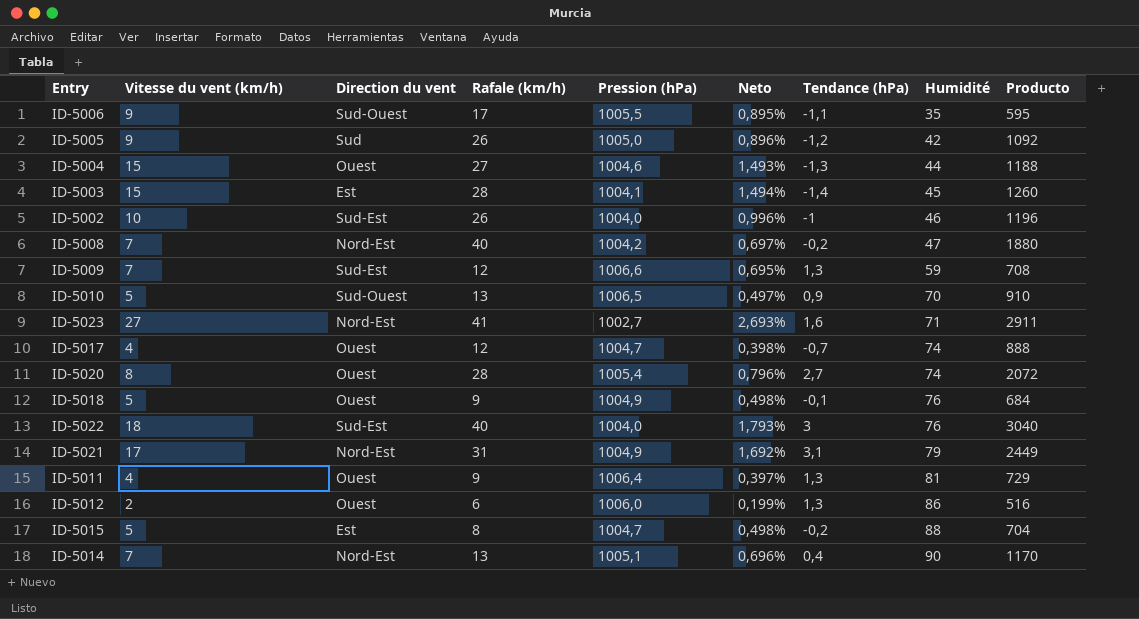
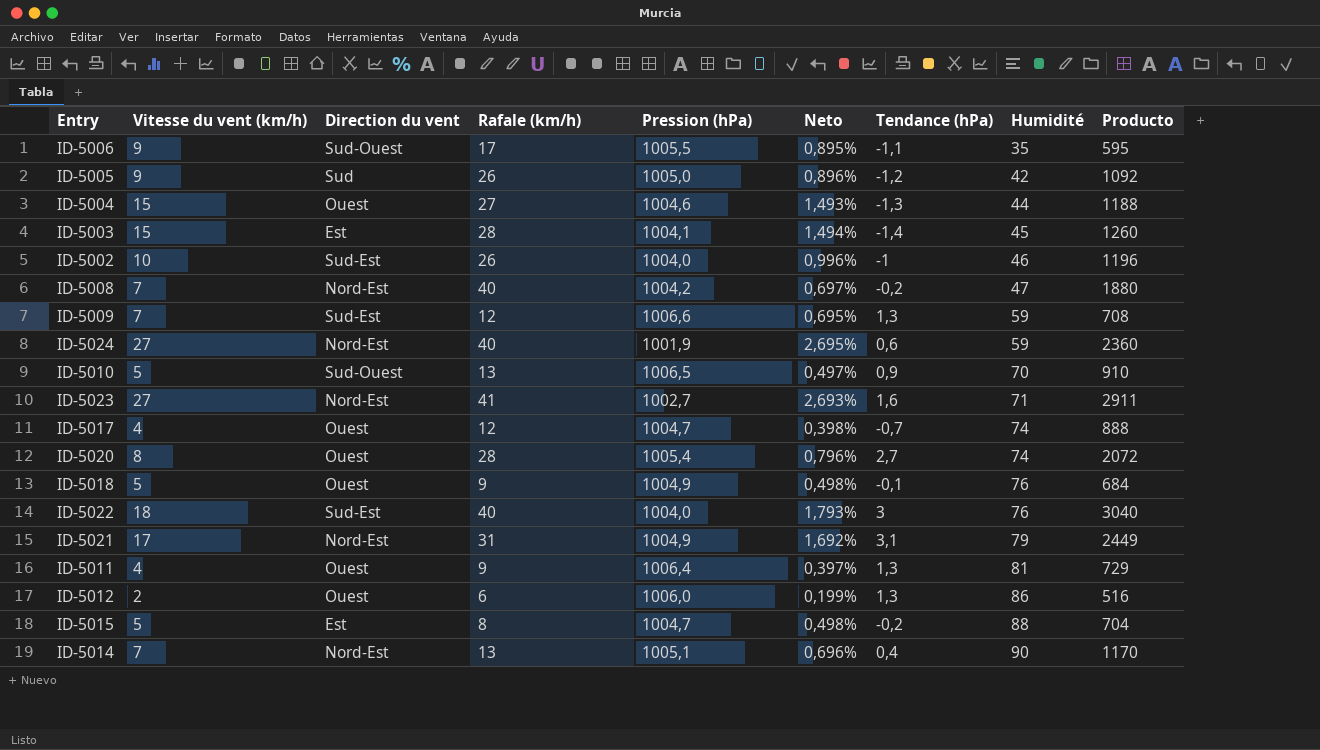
row ID-5024: none -> 27 | Nord-Est | 40 | 1001,9 | 2,695% | 0,6 | 59 | 2360

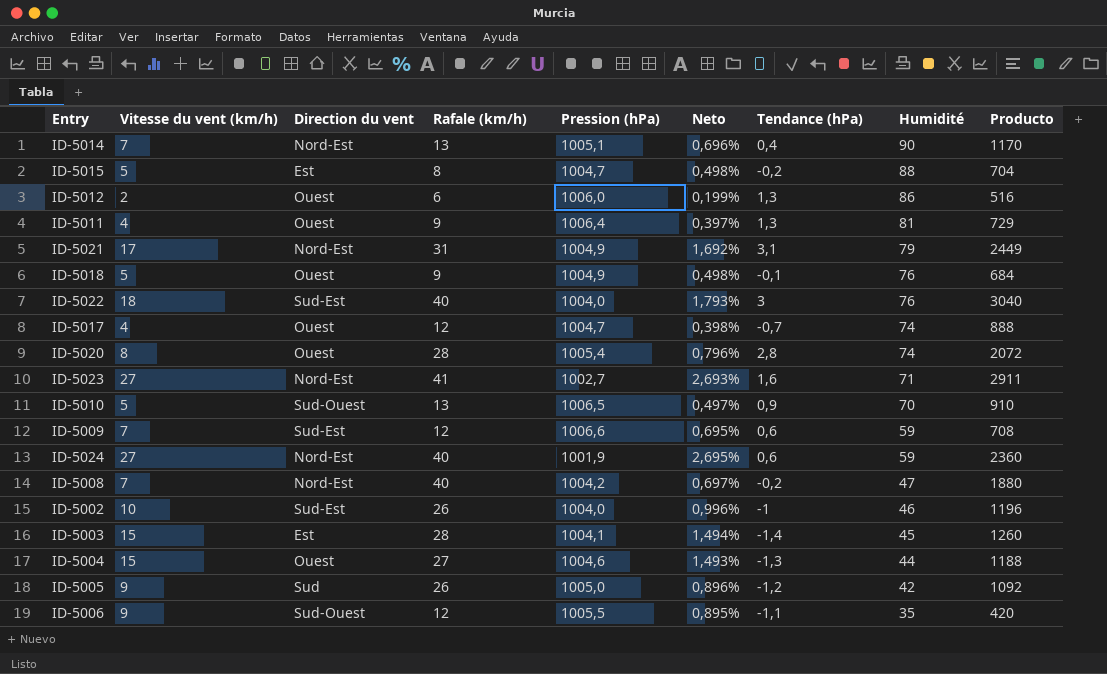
row order: Humidité ascending -> Humidité descending
ID-5020 | Tendance (hPa): 2,7 -> 2,8
ID-5009 | Tendance (hPa): 1,3 -> 0,6
ID-5006 | Rafale (km/h): 17 -> 12
ID-5006 | Producto: 595 -> 420

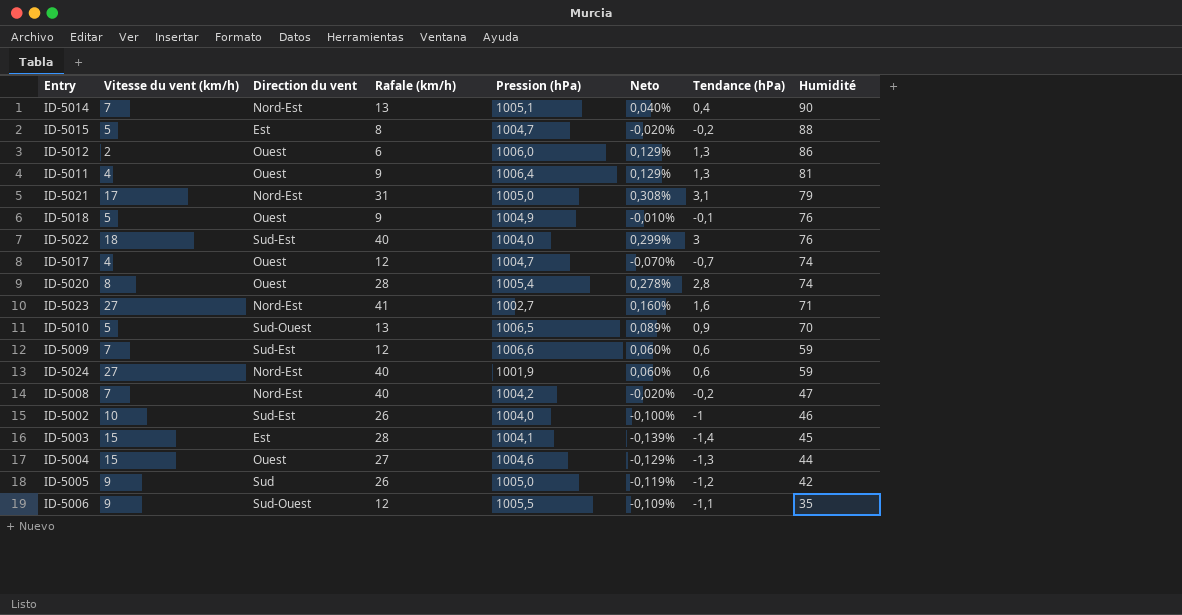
column Producto | formula: [Rafale (km/h)] * [Humidité] -> none
column Neto | formula: [Vitesse du vent (km/h)] / [Pression (hPa)] -> [Tendance (hPa)] / [Pression (hPa)]
ID-5021 | Pression (hPa): 1004,9 -> 1005,0

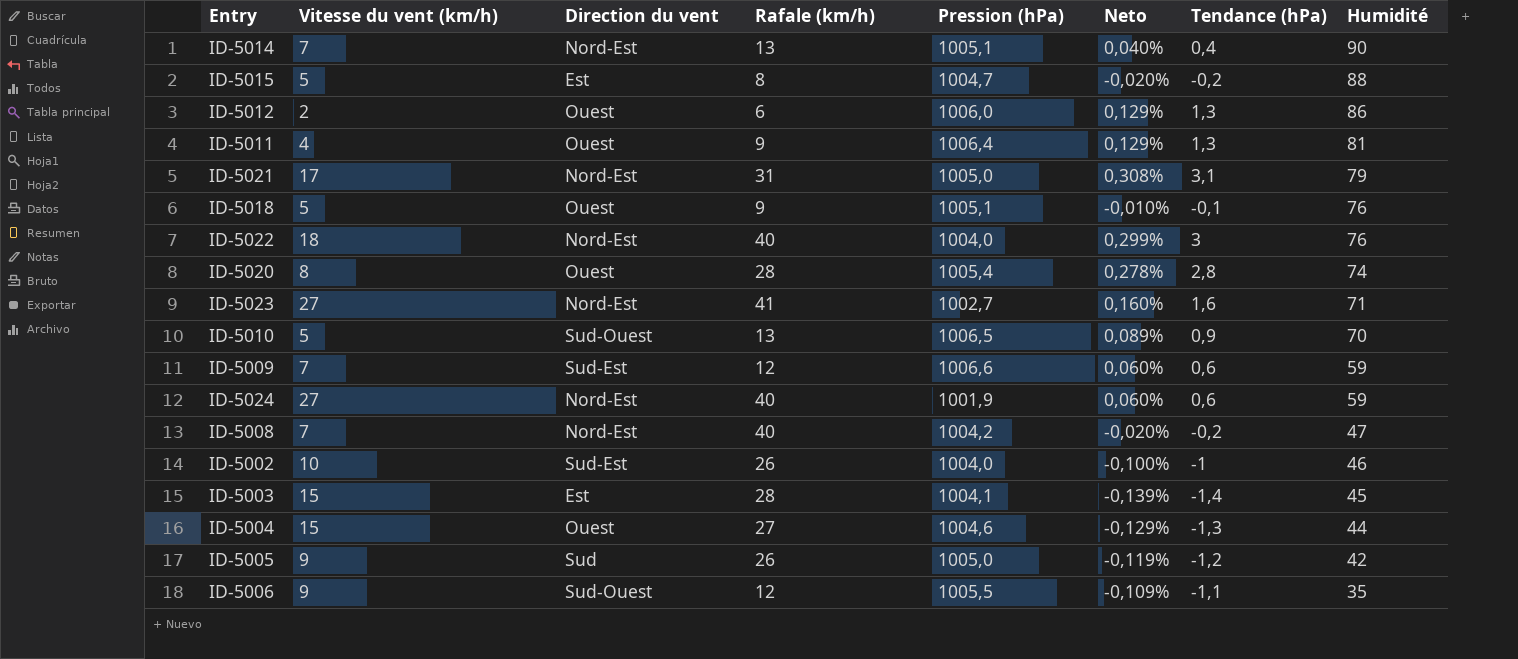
row ID-5017: 4 | Ouest | 12 | 1004,7 | -0,070% | -0,7 | 74 -> none
ID-5018 | Pression (hPa): 1004,9 -> 1005,1
ID-5022 | Direction du vent: Sud-Est -> Nord-Est

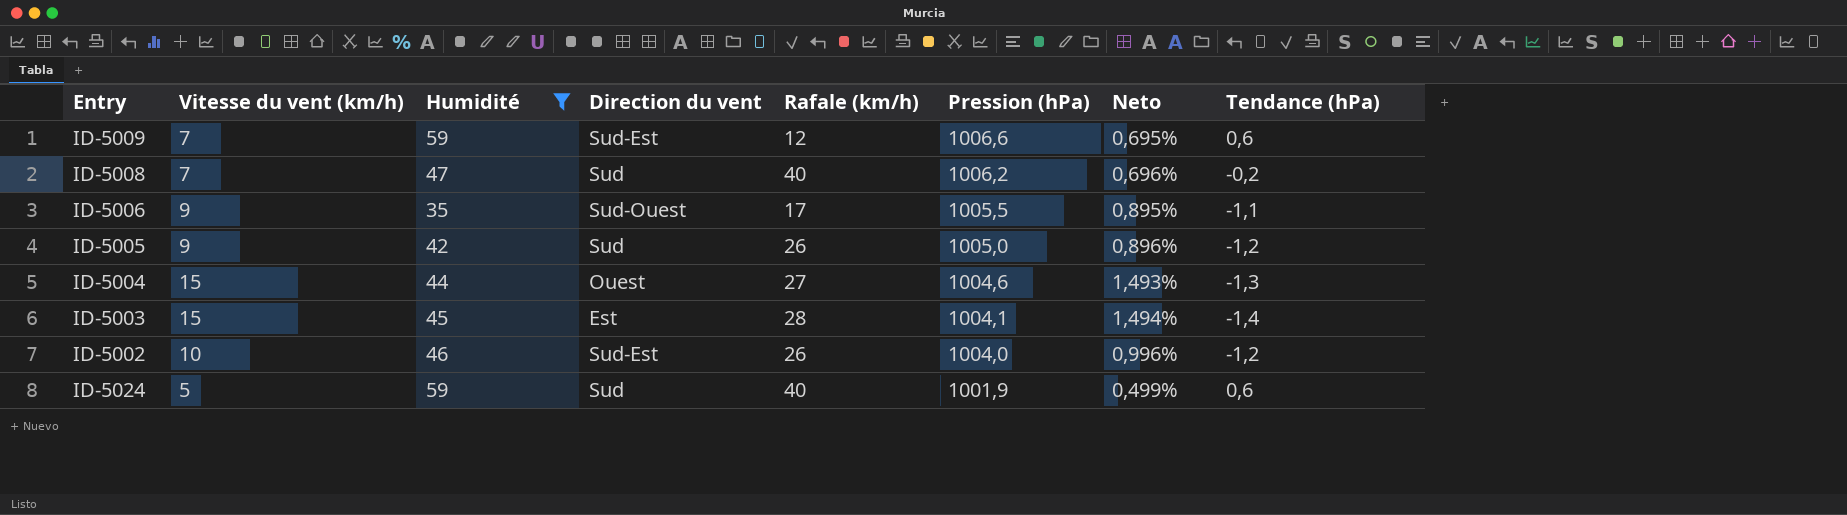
filter: none -> Humidité <= 59
row order: Humidité descending -> Pression (hPa) descending
column Humidité | position: 8 -> 3
column Neto | formula: [Tendance (hPa)] / [Pression (hPa)] -> [Vitesse du vent (km/h)] / [Pression (hPa)]
ID-5008 | Direction du vent: Nord-Est -> Sud
ID-5008 | Pression (hPa): 1004,2 -> 1006,2
ID-5006 | Rafale (km/h): 12 -> 17
ID-5002 | Tendance (hPa): -1 -> -1,2
ID-5024 | Vitesse du vent (km/h): 27 -> 5
ID-5024 | Direction du vent: Nord-Est -> Sud

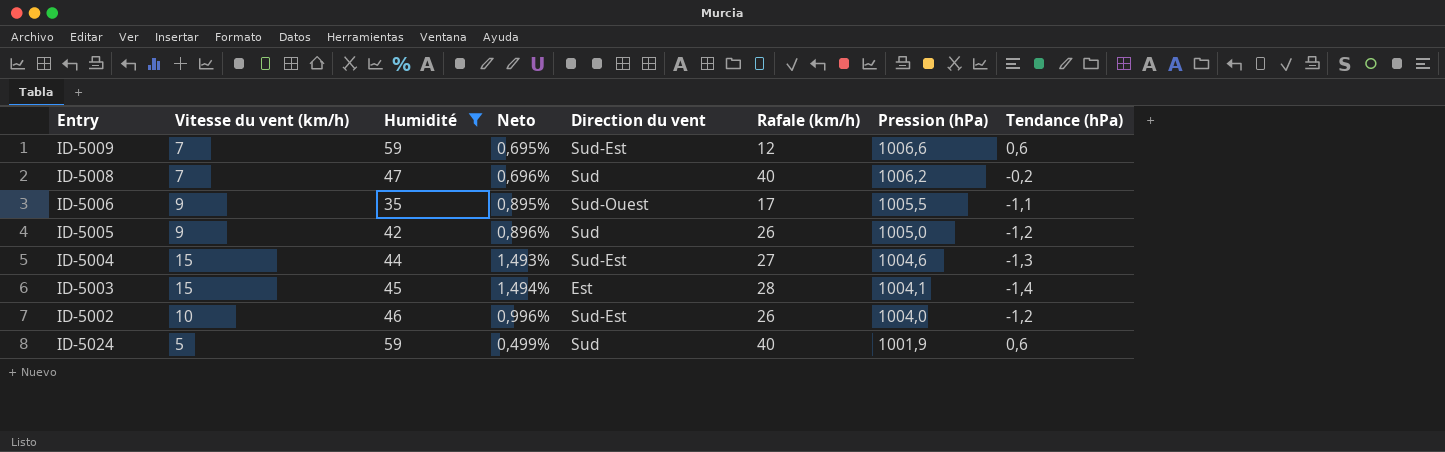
column Neto | position: 7 -> 4
ID-5004 | Direction du vent: Ouest -> Sud-Est

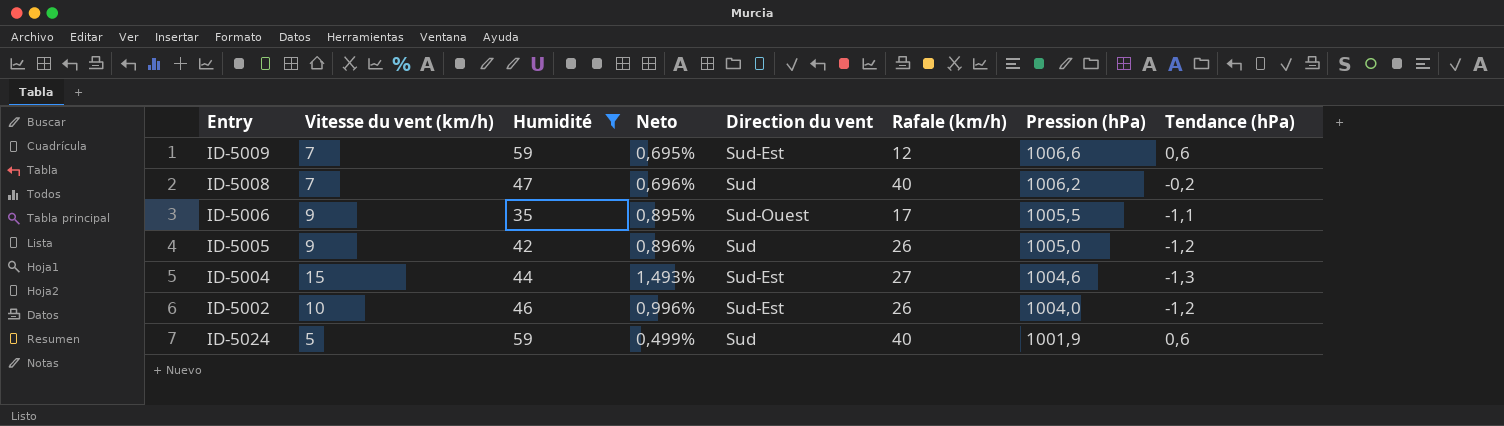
row ID-5003: 15 | 45 | 1,494% | Est | 28 | 1004,1 | -1,4 -> none

